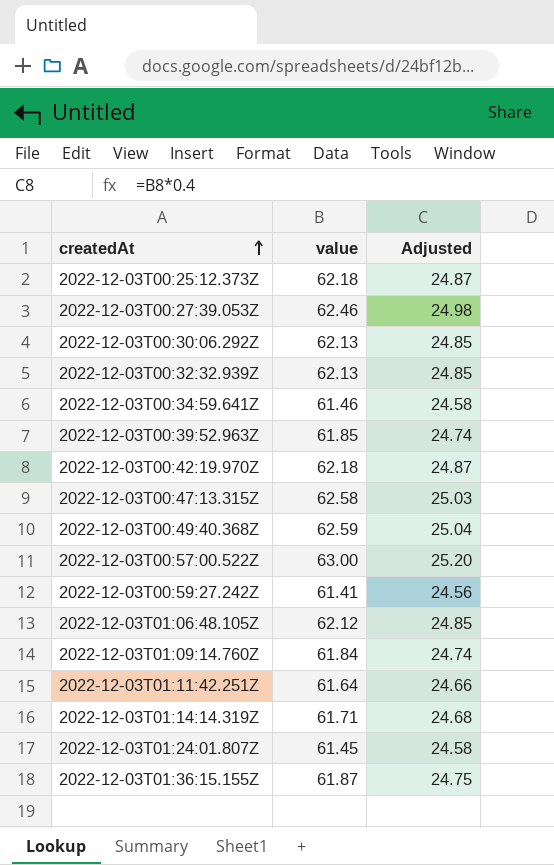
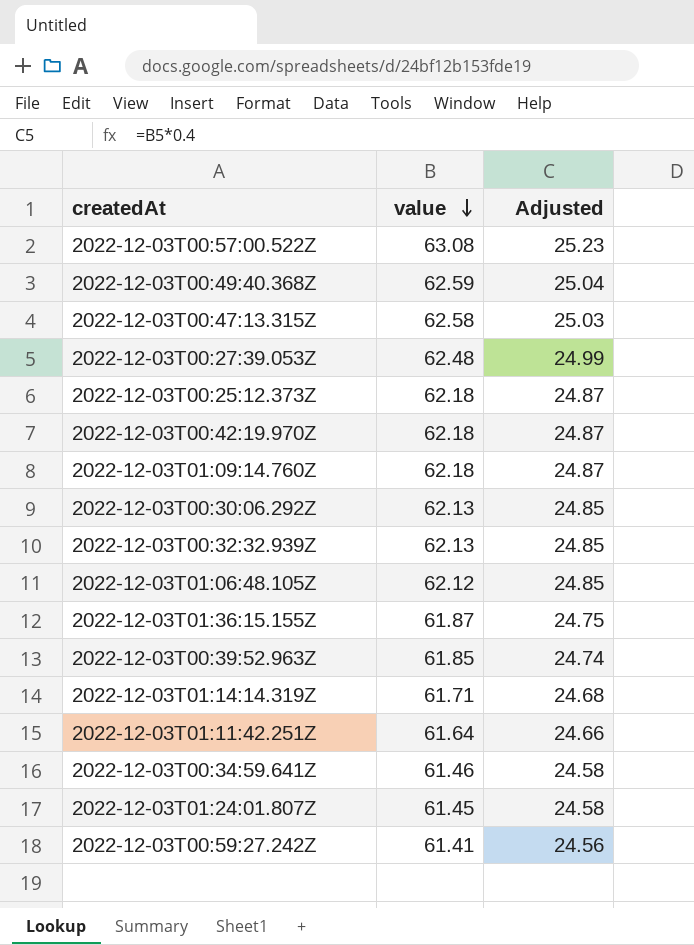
row order: createdAt ascending -> value descending
2022-12-03T00:57:00.522Z | value: 63.00 -> 63.08
2022-12-03T00:57:00.522Z | Adjusted: 25.20 -> 25.23
2022-12-03T00:27:39.053Z | value: 62.46 -> 62.48
2022-12-03T00:27:39.053Z | Adjusted: 24.98 -> 24.99
2022-12-03T01:09:14.760Z | value: 61.84 -> 62.18
2022-12-03T01:09:14.760Z | Adjusted: 24.74 -> 24.87

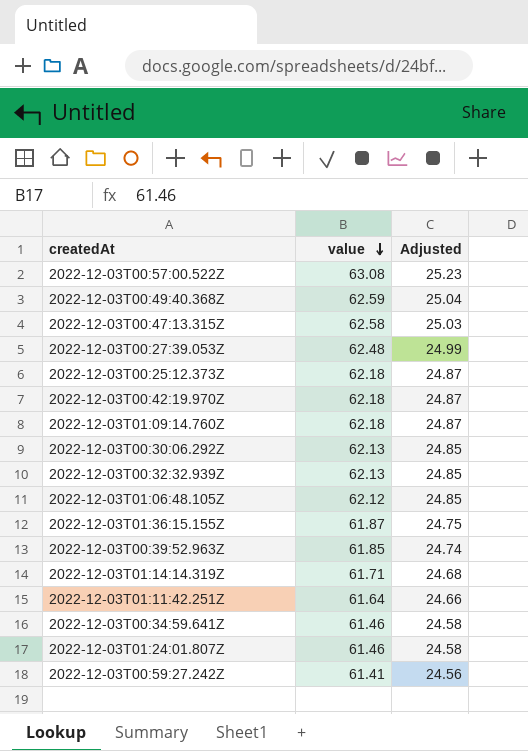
2022-12-03T01:24:01.807Z | value: 61.45 -> 61.46

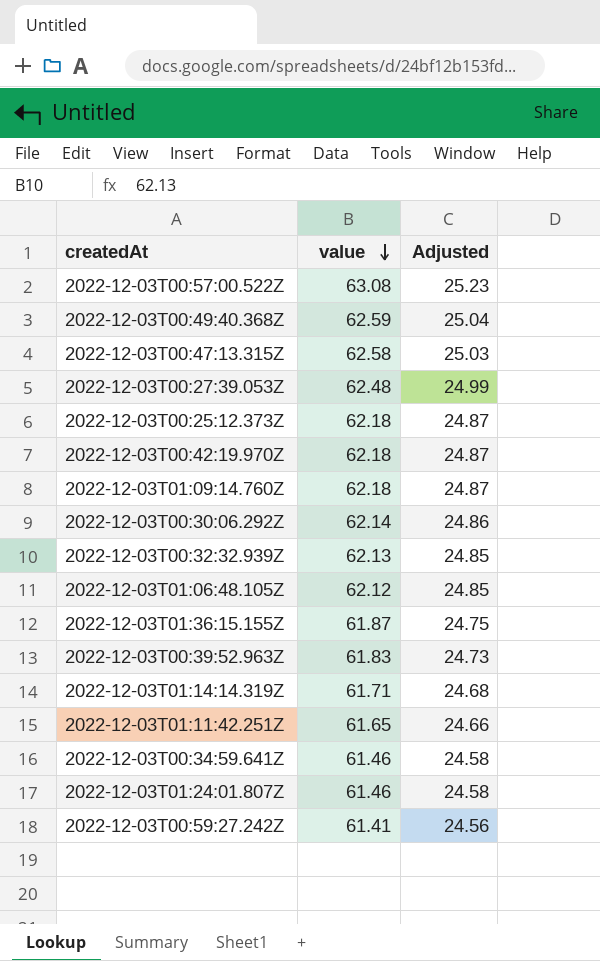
2022-12-03T00:30:06.292Z | value: 62.13 -> 62.14
2022-12-03T00:30:06.292Z | Adjusted: 24.85 -> 24.86
2022-12-03T00:39:52.963Z | value: 61.85 -> 61.83
2022-12-03T00:39:52.963Z | Adjusted: 24.74 -> 24.73
2022-12-03T01:11:42.251Z | value: 61.64 -> 61.65

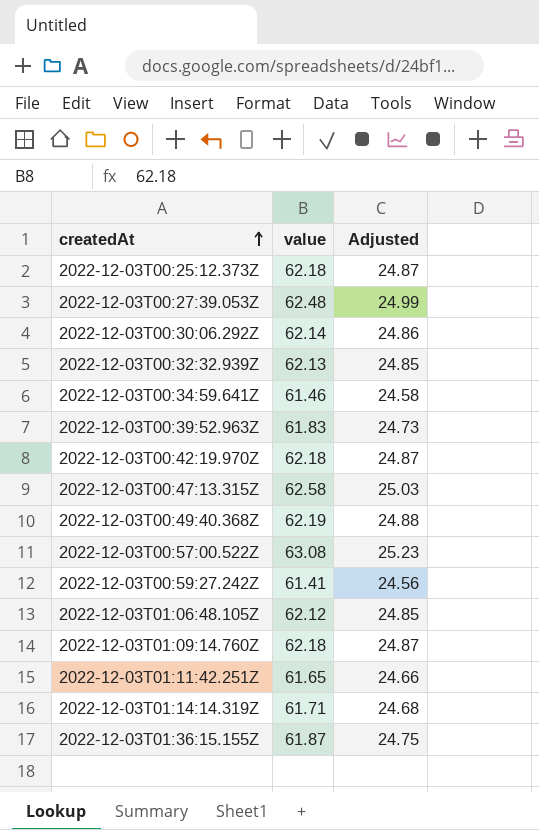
row order: value descending -> createdAt ascending
row 2022-12-03T01:24:01.807Z: 61.46 | 24.58 -> none
2022-12-03T00:49:40.368Z | value: 62.59 -> 62.19
2022-12-03T00:49:40.368Z | Adjusted: 25.04 -> 24.88

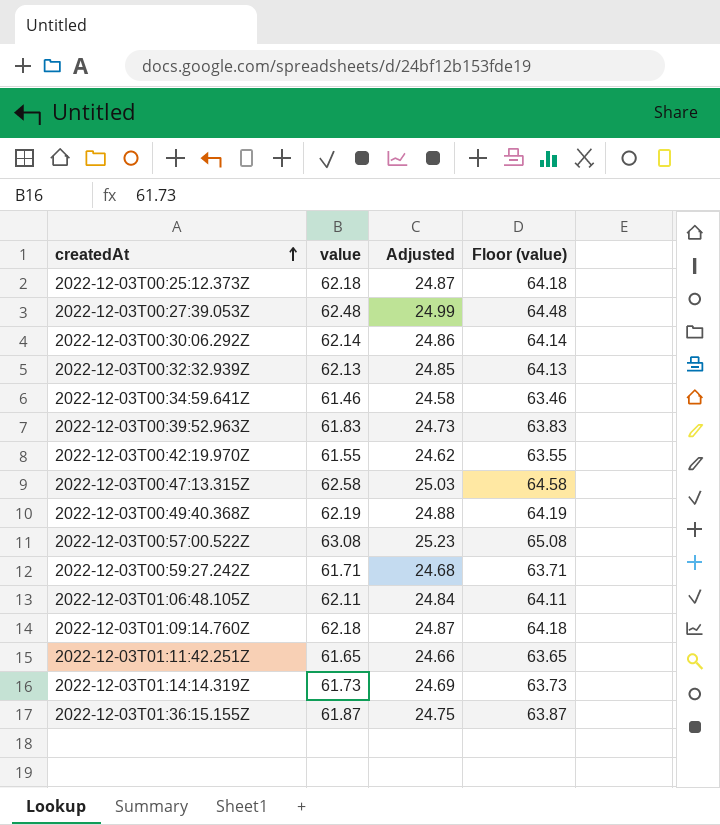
column Floor (value) | formula: none -> [value] + 2
2022-12-03T00:42:19.970Z | value: 62.18 -> 61.55
2022-12-03T00:42:19.970Z | Adjusted: 24.87 -> 24.62
2022-12-03T00:59:27.242Z | value: 61.41 -> 61.71
2022-12-03T00:59:27.242Z | Adjusted: 24.56 -> 24.68
2022-12-03T01:06:48.105Z | value: 62.12 -> 62.11
2022-12-03T01:06:48.105Z | Adjusted: 24.85 -> 24.84
2022-12-03T01:14:14.319Z | value: 61.71 -> 61.73
2022-12-03T01:14:14.319Z | Adjusted: 24.68 -> 24.69

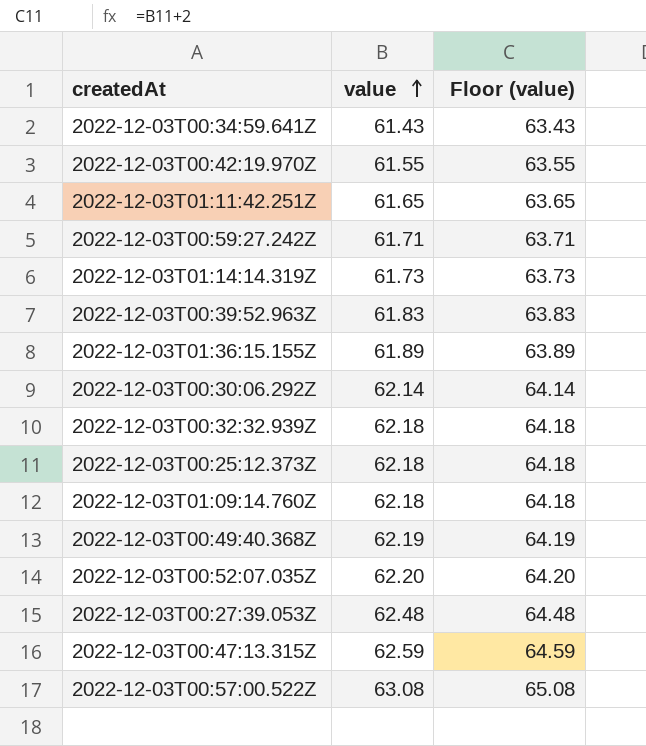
row order: createdAt ascending -> value ascending
column Adjusted | formula: [value] * 0.4 -> none
row 2022-12-03T01:06:48.105Z: 62.11 | 24.84 | 64.11 -> none
2022-12-03T00:34:59.641Z | value: 61.46 -> 61.43
2022-12-03T00:34:59.641Z | Floor (value): 63.46 -> 63.43
2022-12-03T01:36:15.155Z | value: 61.87 -> 61.89
2022-12-03T01:36:15.155Z | Floor (value): 63.87 -> 63.89
2022-12-03T00:32:32.939Z | value: 62.13 -> 62.18
2022-12-03T00:32:32.939Z | Floor (value): 64.13 -> 64.18
row 2022-12-03T00:52:07.035Z: none -> 62.20 | 64.20
2022-12-03T00:47:13.315Z | value: 62.58 -> 62.59
2022-12-03T00:47:13.315Z | Floor (value): 64.58 -> 64.59

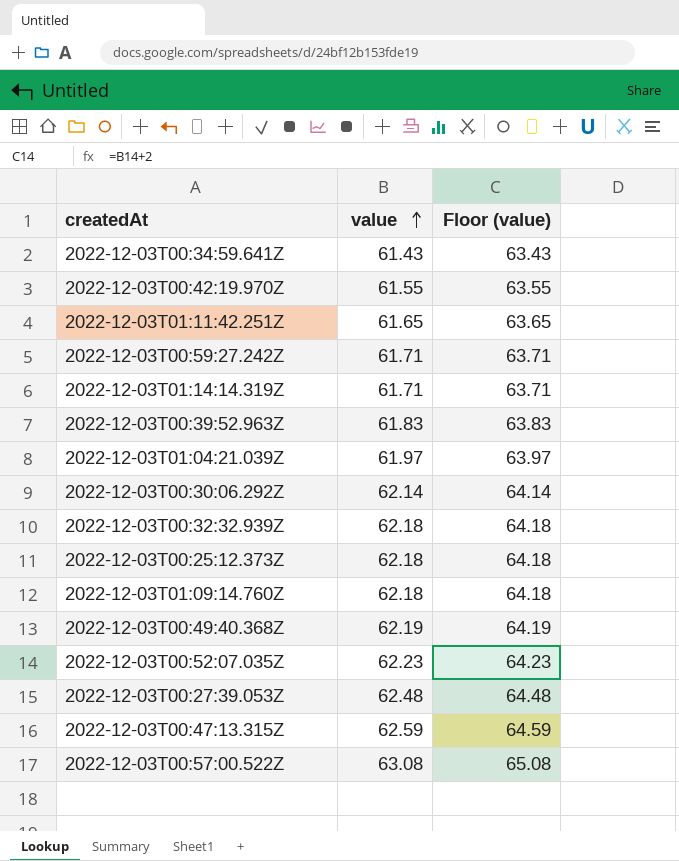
row 2022-12-03T01:36:15.155Z: 61.89 | 63.89 -> none
2022-12-03T01:14:14.319Z | value: 61.73 -> 61.71
2022-12-03T01:14:14.319Z | Floor (value): 63.73 -> 63.71
row 2022-12-03T01:04:21.039Z: none -> 61.97 | 63.97
2022-12-03T00:52:07.035Z | value: 62.20 -> 62.23
2022-12-03T00:52:07.035Z | Floor (value): 64.20 -> 64.23

